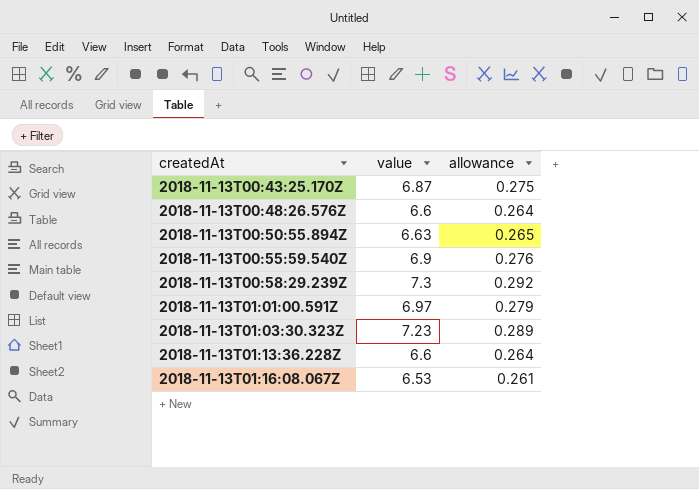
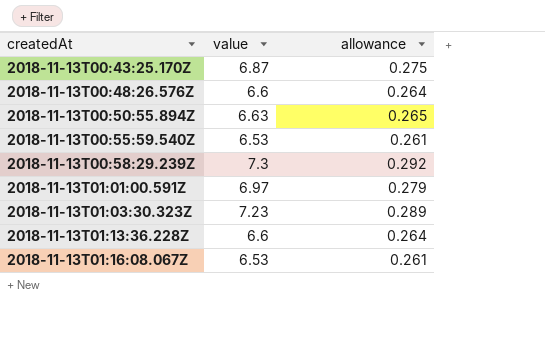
2018-11-13T00:55:59.540Z | value: 6.9 -> 6.53
2018-11-13T00:55:59.540Z | allowance: 0.276 -> 0.261

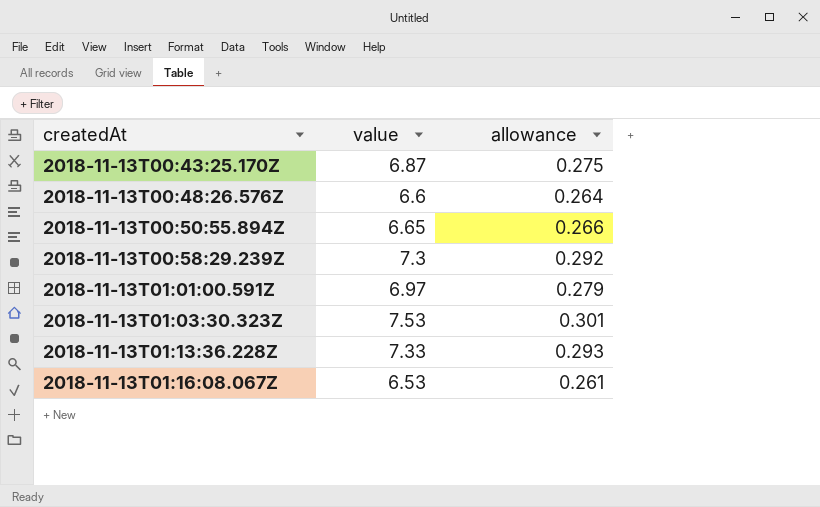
row 2018-11-13T00:55:59.540Z: 6.53 | 0.261 -> none
2018-11-13T00:50:55.894Z | value: 6.63 -> 6.65
2018-11-13T00:50:55.894Z | allowance: 0.265 -> 0.266
2018-11-13T01:03:30.323Z | value: 7.23 -> 7.53
2018-11-13T01:03:30.323Z | allowance: 0.289 -> 0.301
2018-11-13T01:13:36.228Z | value: 6.6 -> 7.33
2018-11-13T01:13:36.228Z | allowance: 0.264 -> 0.293

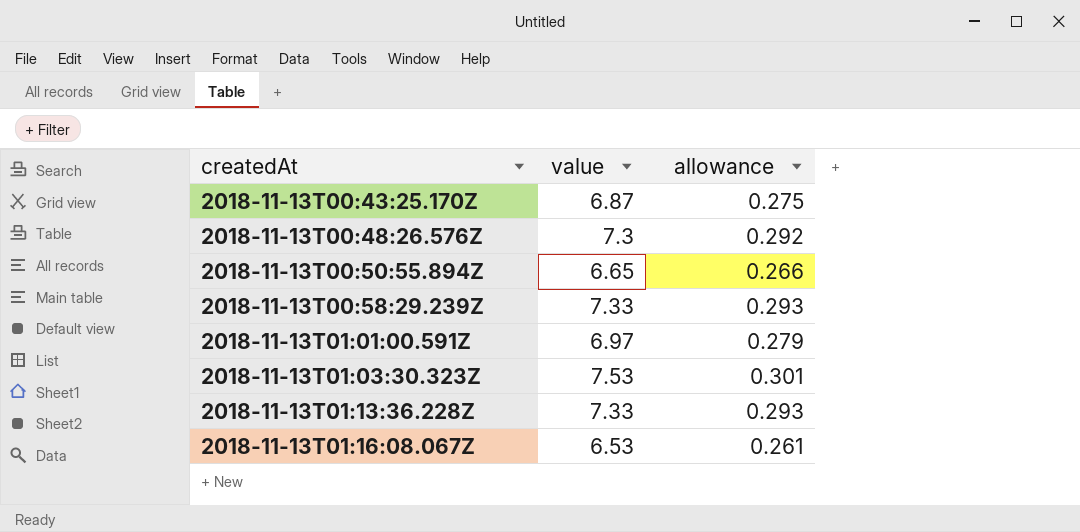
2018-11-13T00:48:26.576Z | value: 6.6 -> 7.3
2018-11-13T00:48:26.576Z | allowance: 0.264 -> 0.292
2018-11-13T00:58:29.239Z | value: 7.3 -> 7.33
2018-11-13T00:58:29.239Z | allowance: 0.292 -> 0.293

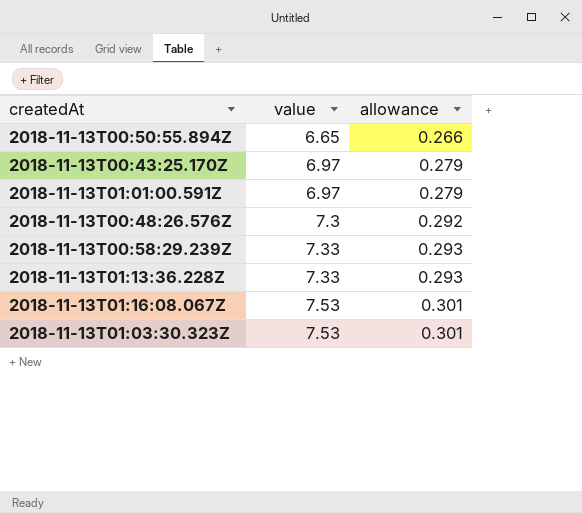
row order: createdAt ascending -> value ascending
2018-11-13T00:43:25.170Z | value: 6.87 -> 6.97
2018-11-13T00:43:25.170Z | allowance: 0.275 -> 0.279
2018-11-13T01:16:08.067Z | value: 6.53 -> 7.53
2018-11-13T01:16:08.067Z | allowance: 0.261 -> 0.301

